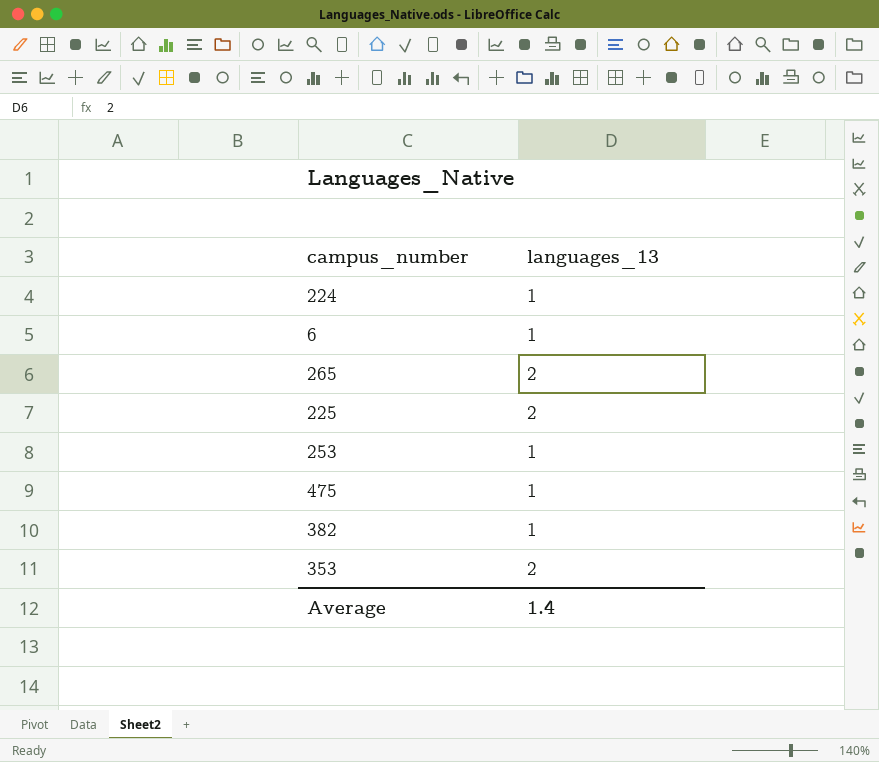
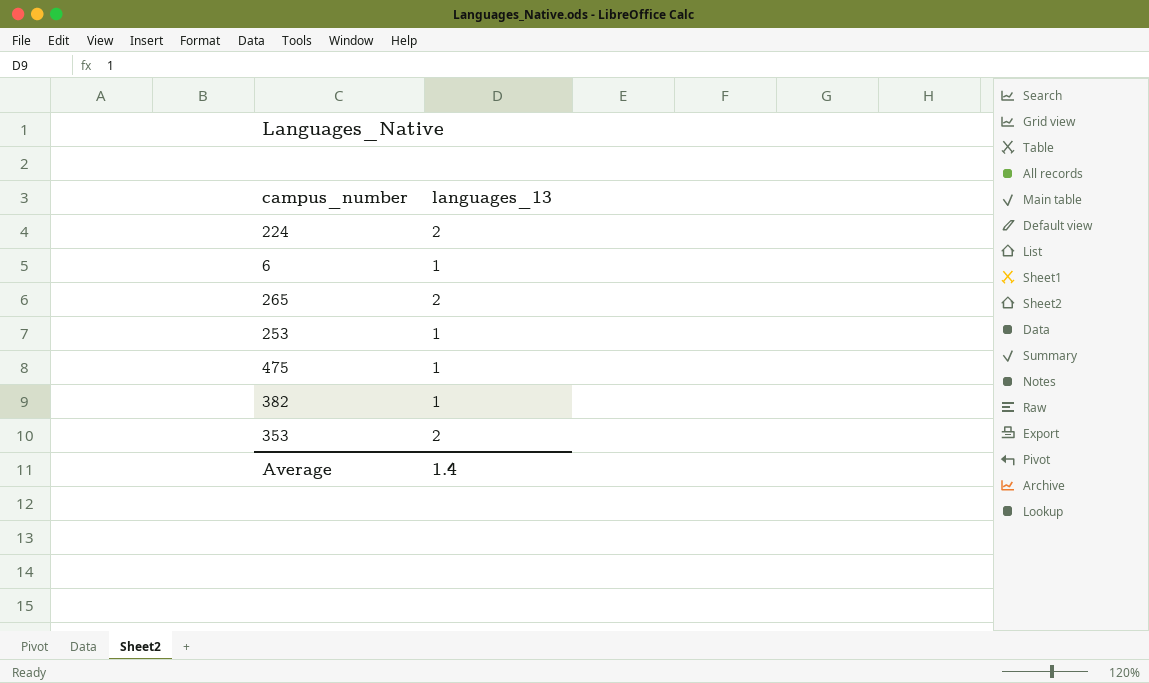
row 225: 2 -> none
224 | languages_13: 1 -> 2

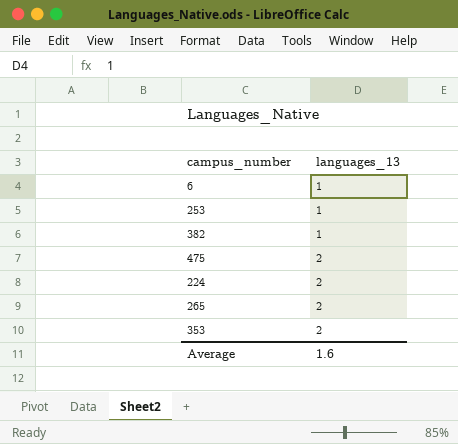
row order: none -> languages_13 ascending
475 | languages_13: 1 -> 2
Average | languages_13: 1.4 -> 1.6

